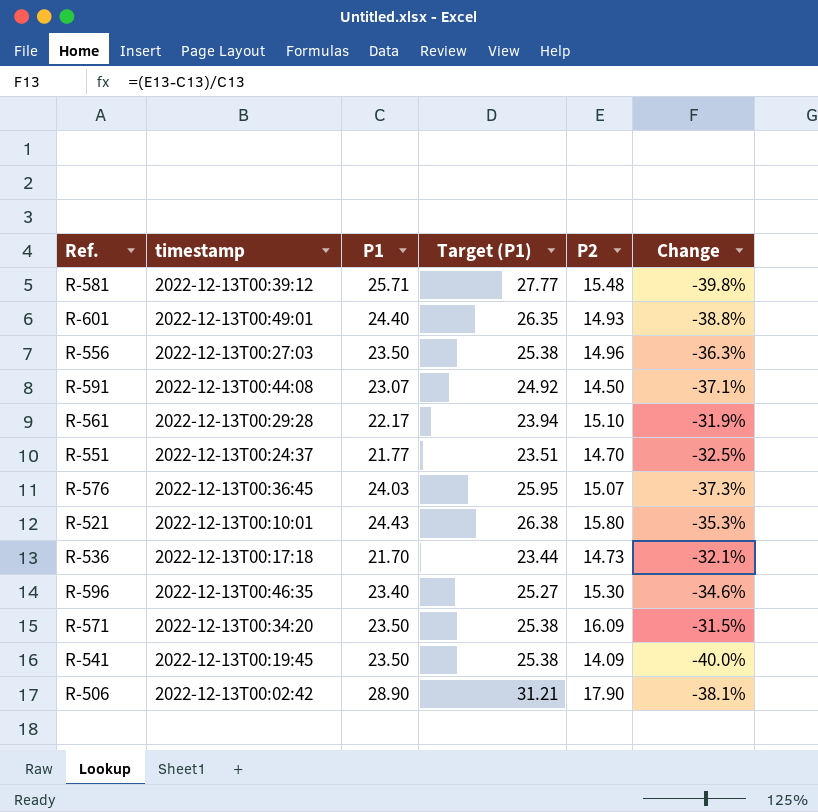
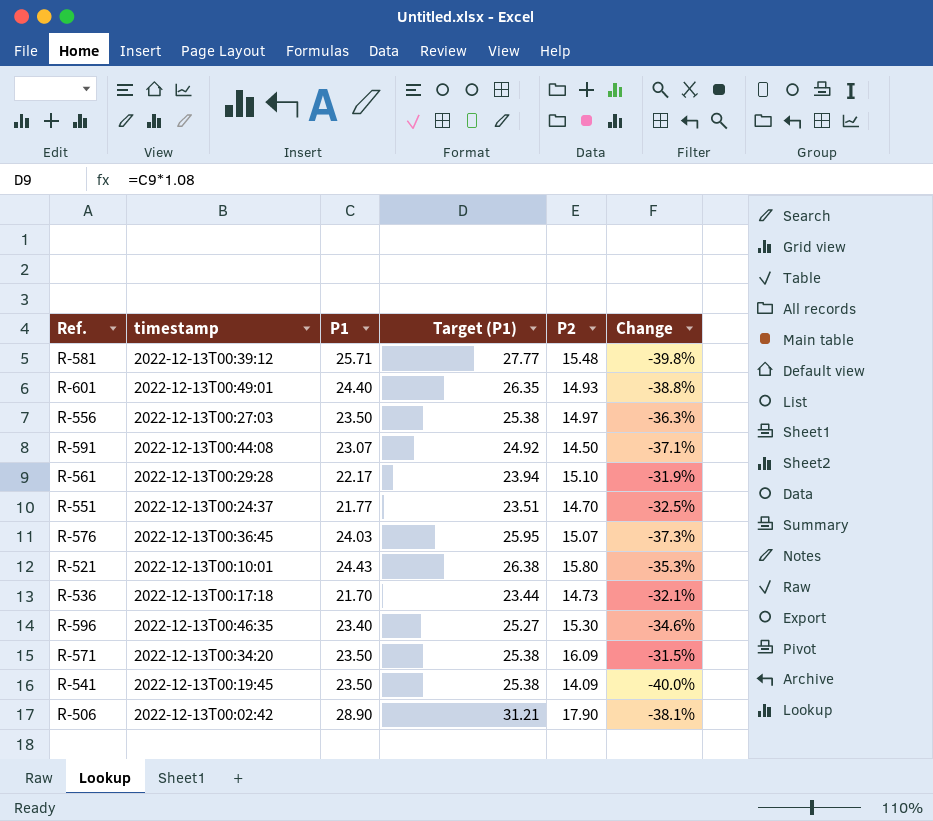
R-556 | P2: 14.96 -> 14.97

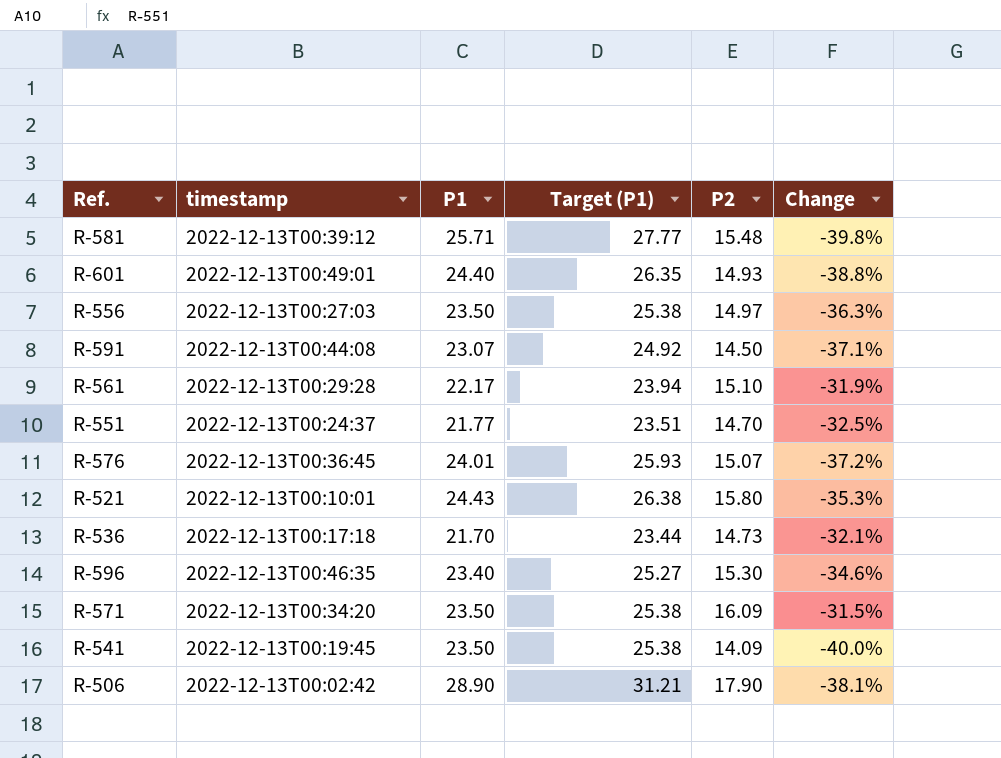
R-576 | P1: 24.03 -> 24.01
R-576 | Target (P1): 25.95 -> 25.93
R-576 | Change: -37.3% -> -37.2%

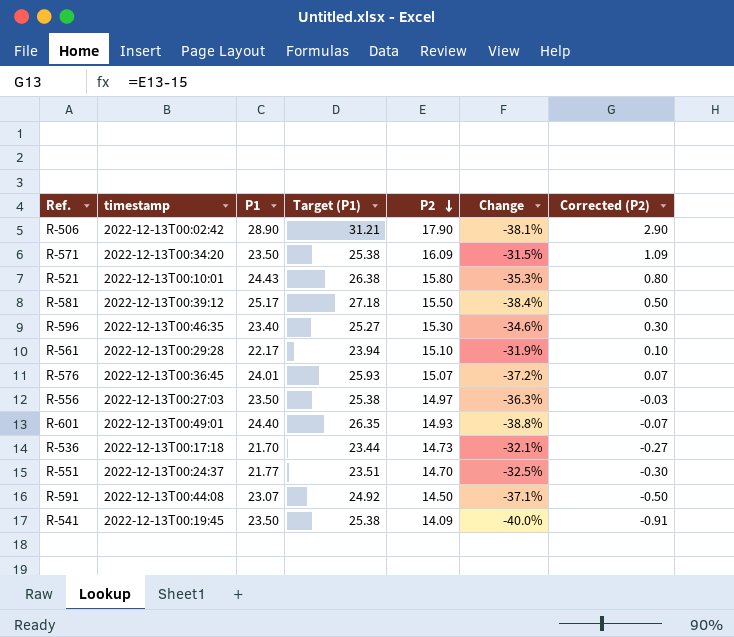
row order: none -> P2 descending
column Corrected (P2) | formula: none -> [P2] - 15
R-581 | P1: 25.71 -> 25.17
R-581 | Target (P1): 27.77 -> 27.18
R-581 | P2: 15.48 -> 15.50
R-581 | Change: -39.8% -> -38.4%

